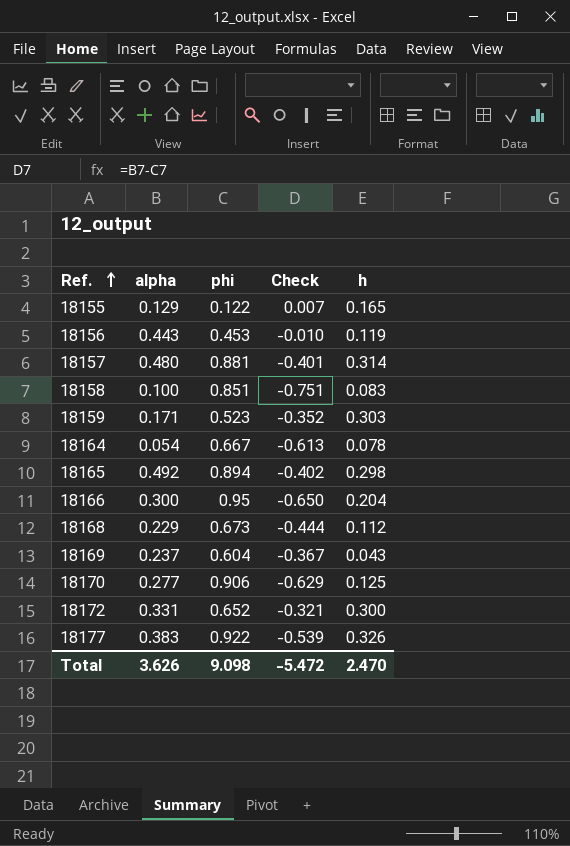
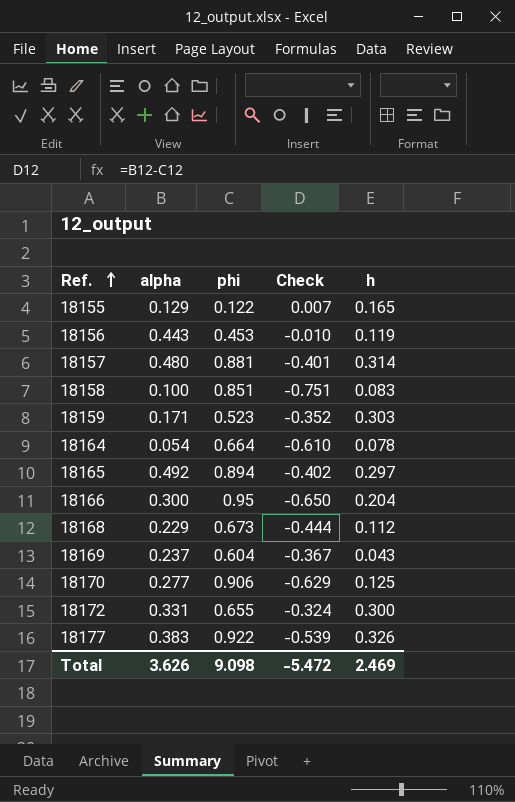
18164 | phi: 0.667 -> 0.664
18164 | Check: -0.613 -> -0.610
18165 | h: 0.298 -> 0.297
18172 | phi: 0.652 -> 0.655
18172 | Check: -0.321 -> -0.324
Total | h: 2.470 -> 2.469

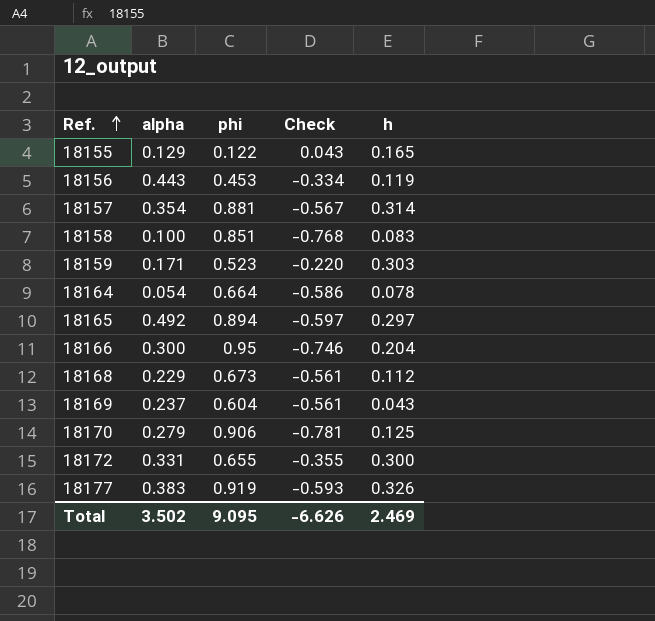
column Check | formula: [alpha] - [phi] -> [h] - [phi]
18157 | alpha: 0.480 -> 0.354
18170 | alpha: 0.277 -> 0.279
18177 | phi: 0.922 -> 0.919
Total | alpha: 3.626 -> 3.502
Total | phi: 9.098 -> 9.095
Total | Check: -5.472 -> -6.626

